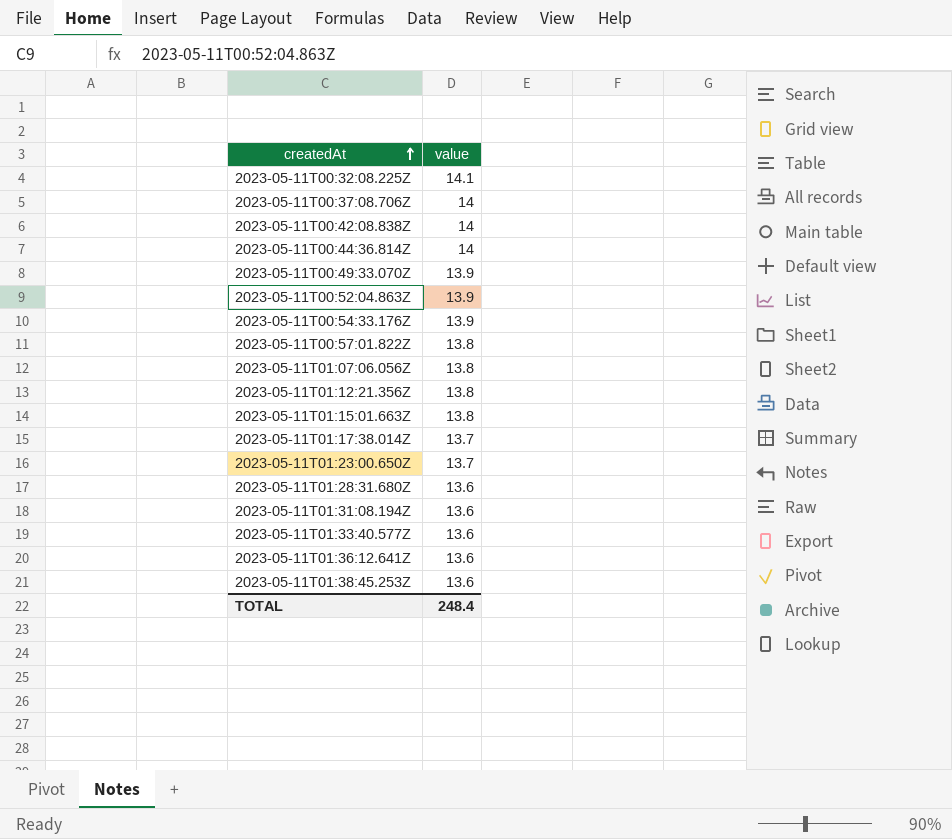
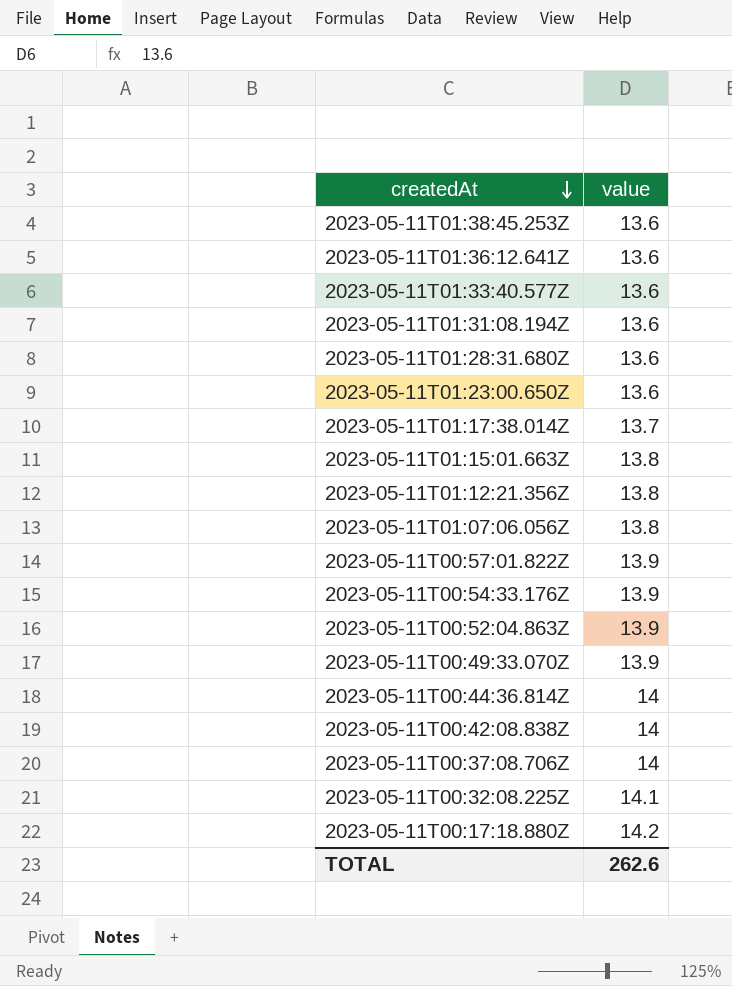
row order: createdAt ascending -> createdAt descending
2023-05-11T01:23:00.650Z | value: 13.7 -> 13.6
2023-05-11T00:57:01.822Z | value: 13.8 -> 13.9
row 2023-05-11T00:17:18.880Z: none -> 14.2
TOTAL | value: 248.4 -> 262.6

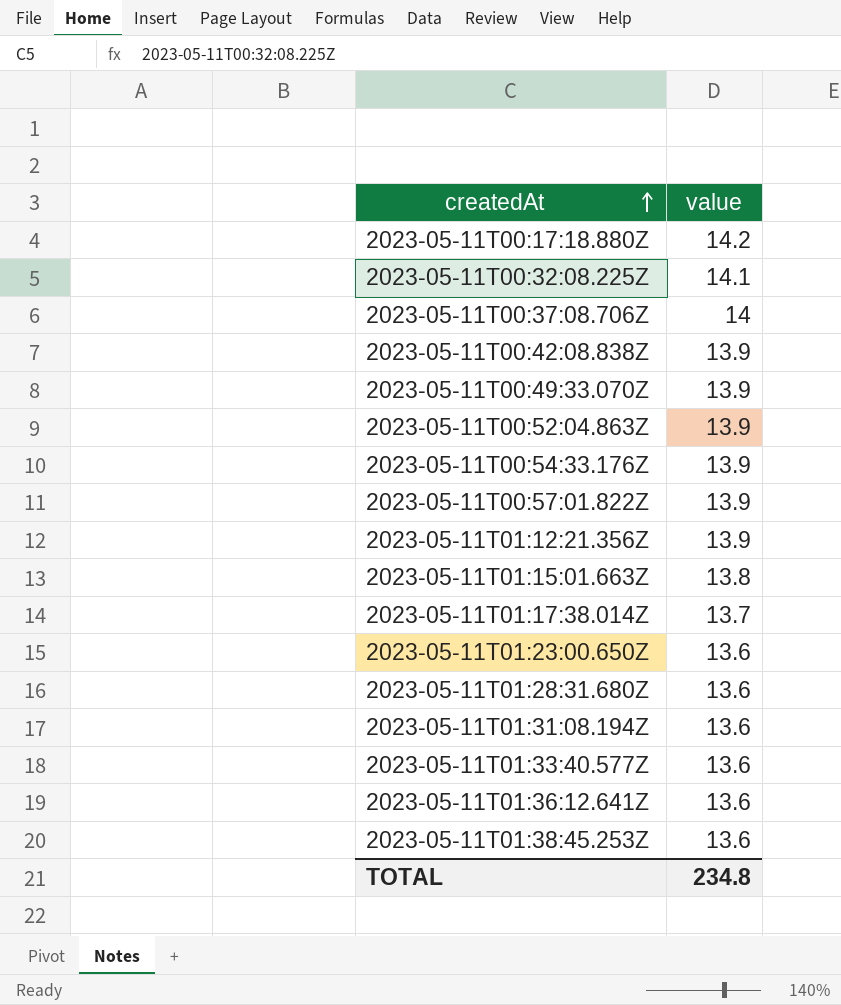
row order: createdAt descending -> createdAt ascending
row 2023-05-11T01:07:06.056Z: 13.8 -> none
row 2023-05-11T00:44:36.814Z: 14 -> none
2023-05-11T00:42:08.838Z | value: 14 -> 13.9
2023-05-11T01:12:21.356Z | value: 13.8 -> 13.9
TOTAL | value: 262.6 -> 234.8

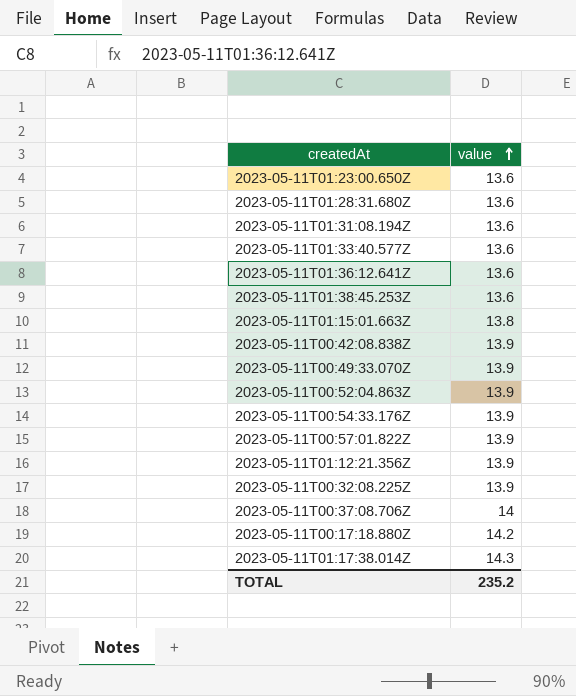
row order: createdAt ascending -> value ascending
2023-05-11T00:32:08.225Z | value: 14.1 -> 13.9
2023-05-11T01:17:38.014Z | value: 13.7 -> 14.3
TOTAL | value: 234.8 -> 235.2

